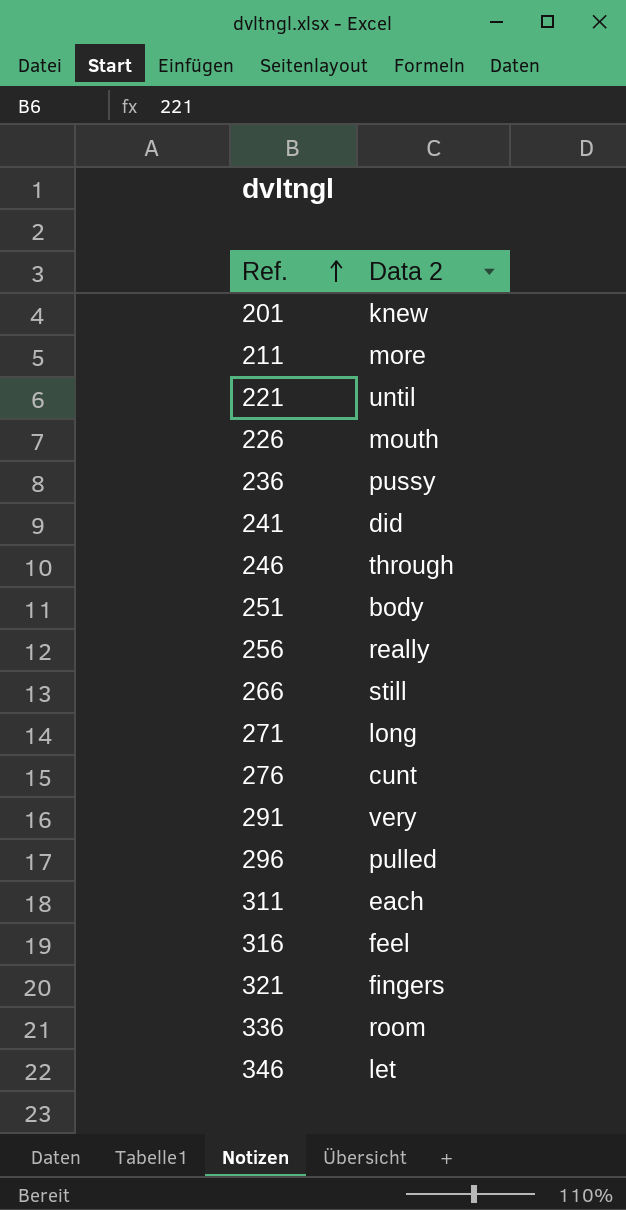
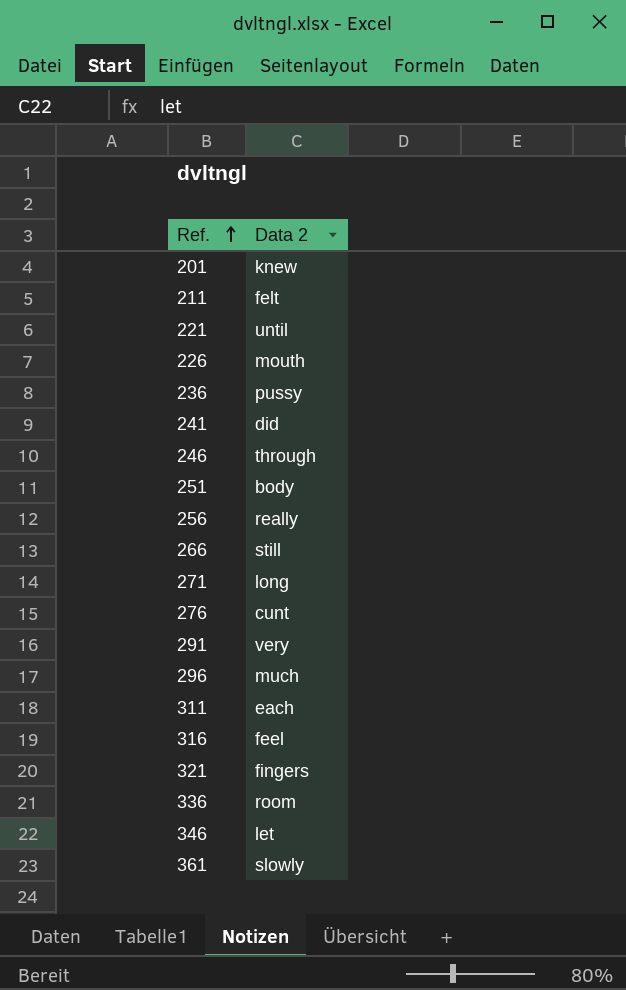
211 | Data 2: more -> felt
296 | Data 2: pulled -> much
row 361: none -> slowly

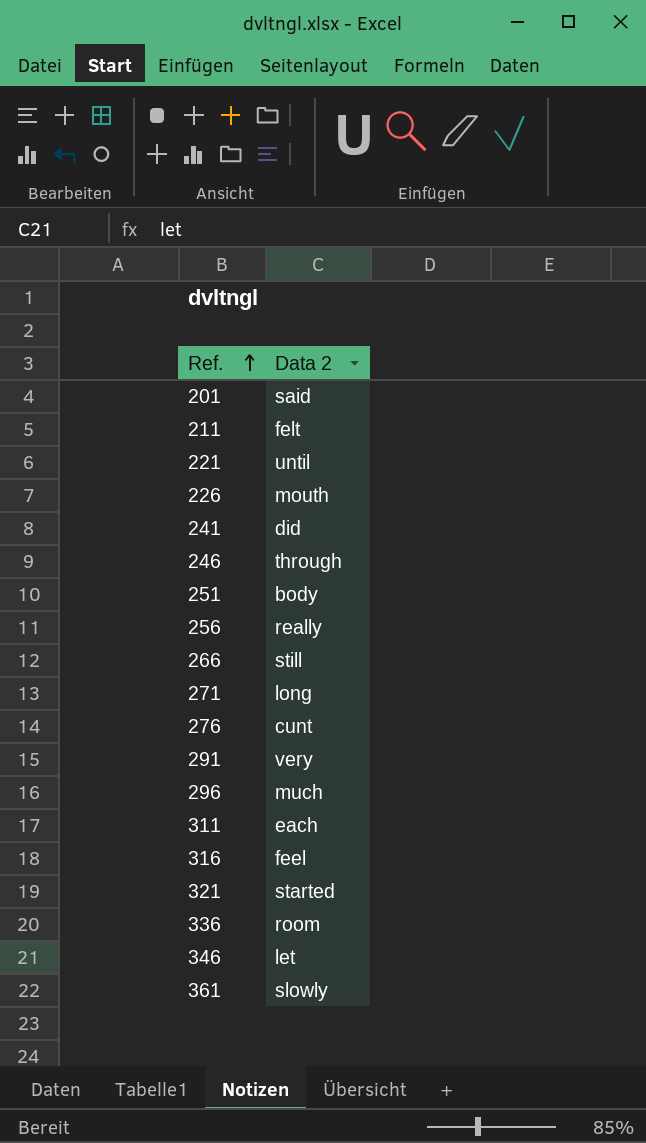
row 236: pussy -> none
201 | Data 2: knew -> said
321 | Data 2: fingers -> started

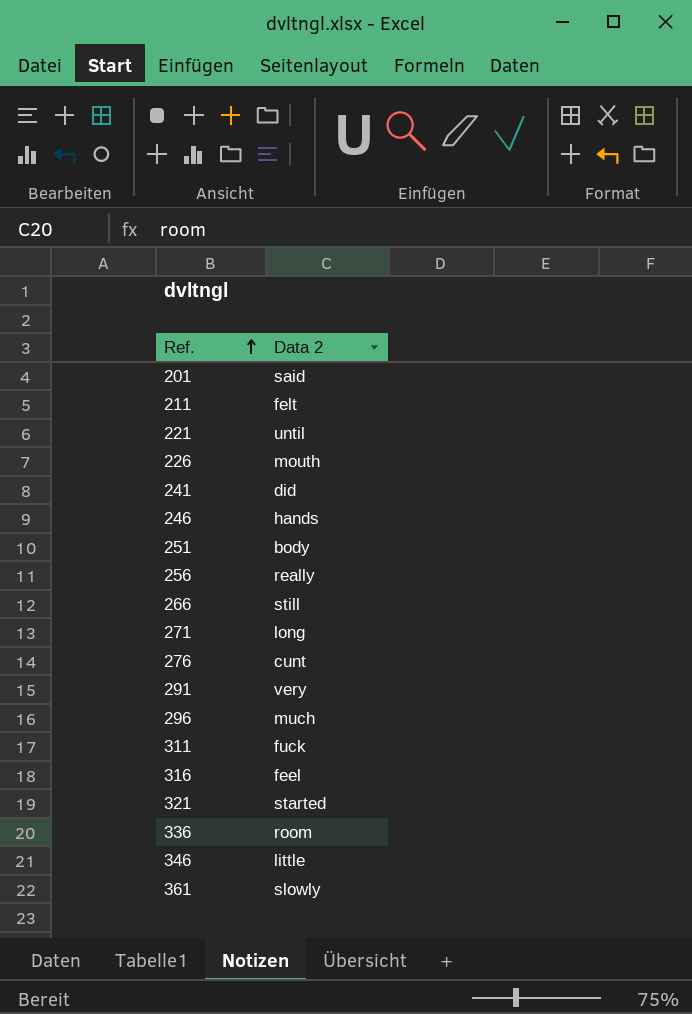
246 | Data 2: through -> hands
311 | Data 2: each -> fuck
346 | Data 2: let -> little

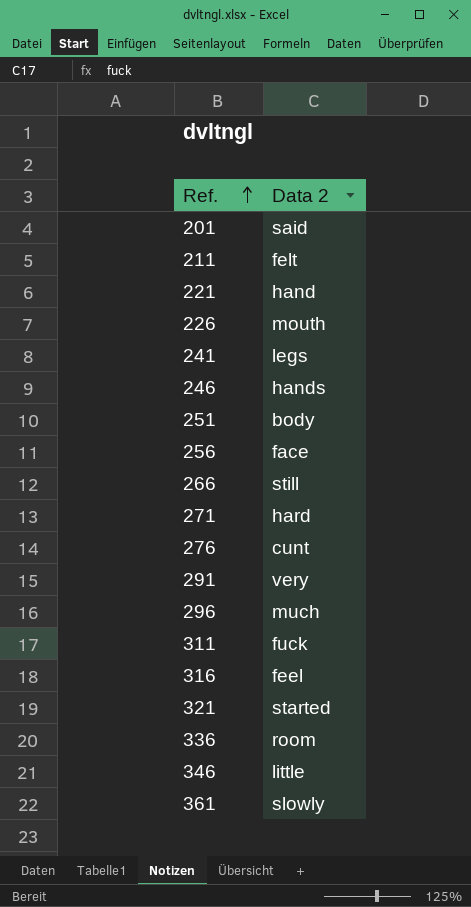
221 | Data 2: until -> hand
241 | Data 2: did -> legs
256 | Data 2: really -> face
271 | Data 2: long -> hard

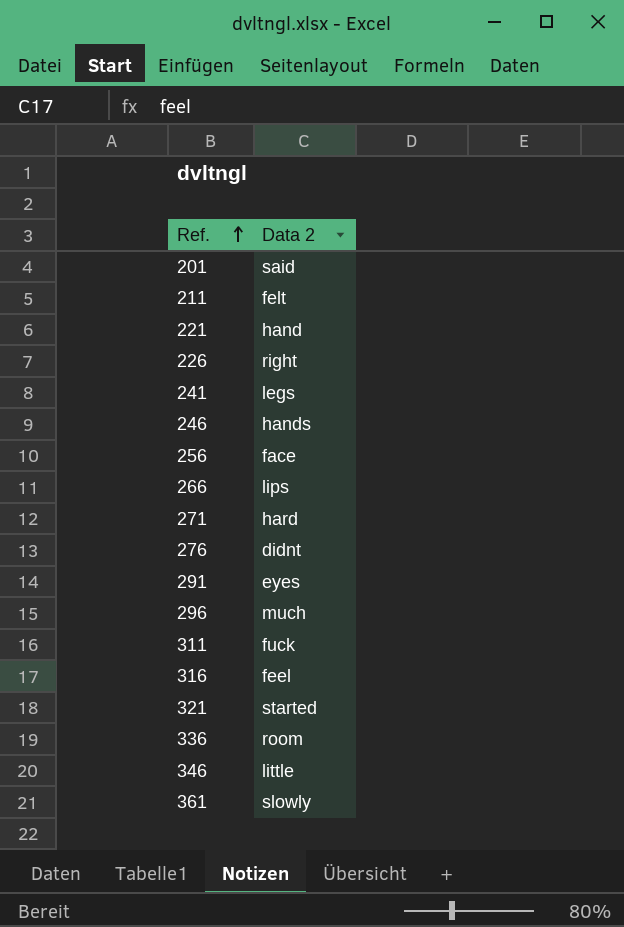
row 251: body -> none
226 | Data 2: mouth -> right
266 | Data 2: still -> lips
276 | Data 2: cunt -> didnt
291 | Data 2: very -> eyes

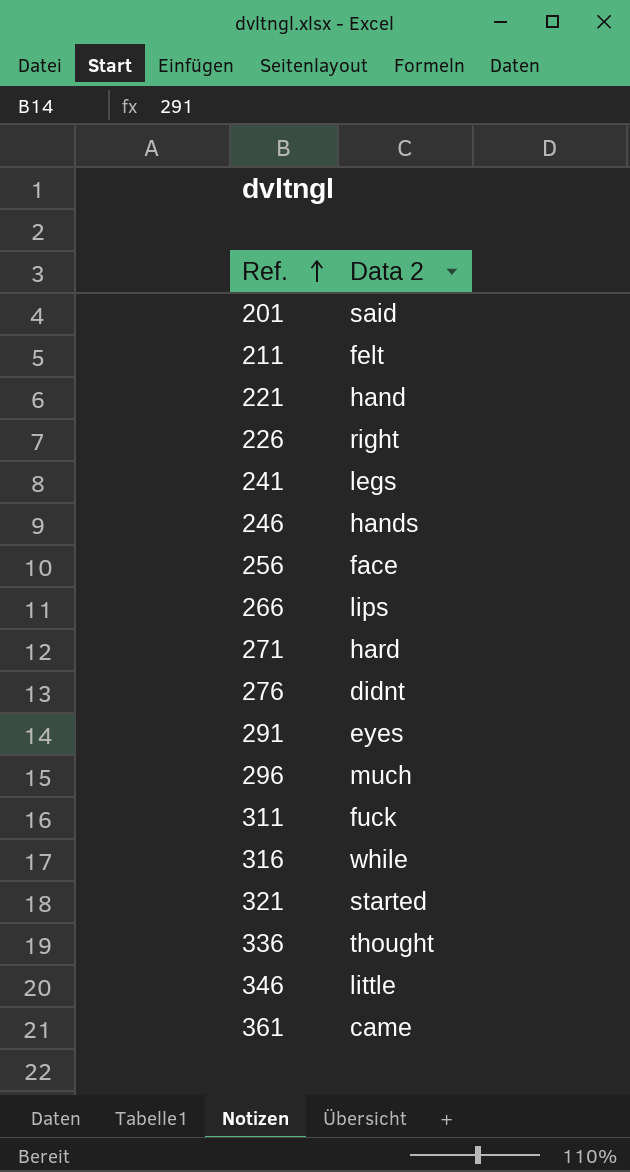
316 | Data 2: feel -> while
336 | Data 2: room -> thought
361 | Data 2: slowly -> came

